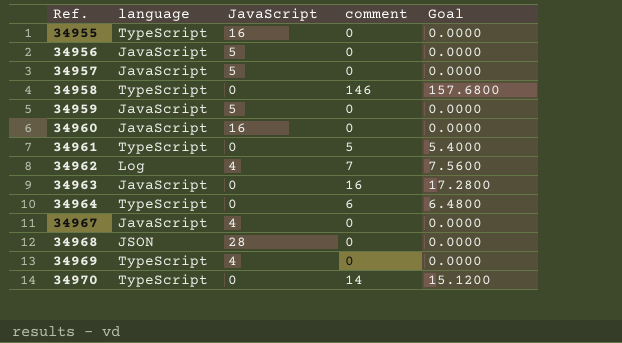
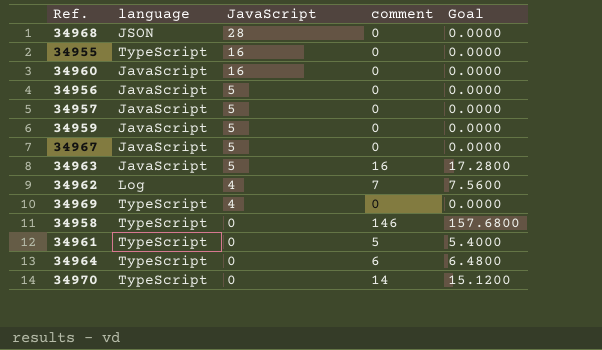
row order: Ref. ascending -> JavaScript descending
34967 | JavaScript: 4 -> 5
34963 | JavaScript: 0 -> 5

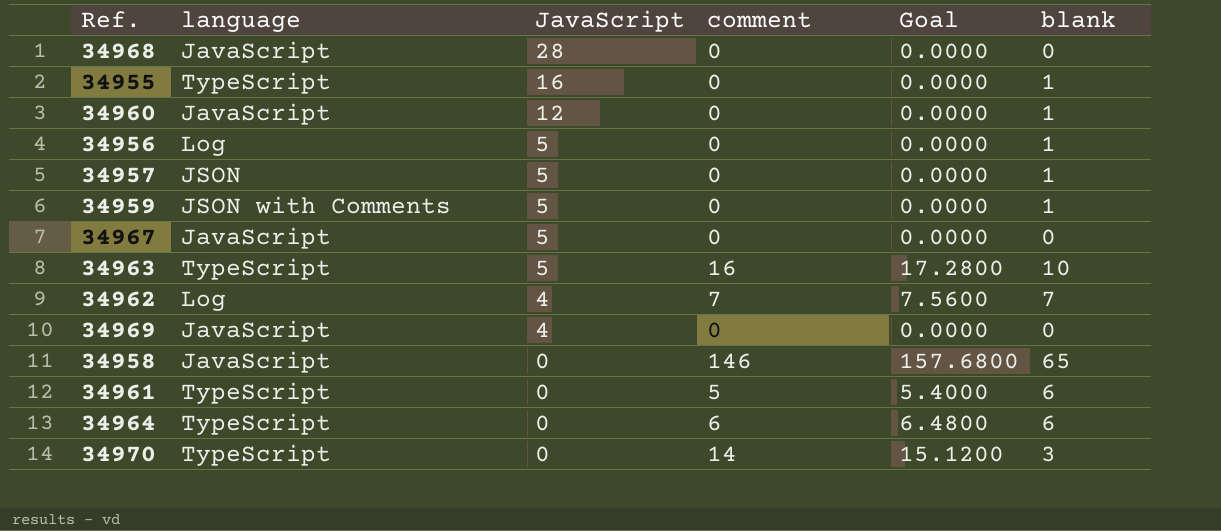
column blank | position: none -> 6
34968 | language: JSON -> JavaScript
34960 | JavaScript: 16 -> 12
34956 | language: JavaScript -> Log
34957 | language: JavaScript -> JSON
34959 | language: JavaScript -> JSON with Comments
34963 | language: JavaScript -> TypeScript
34969 | language: TypeScript -> JavaScript
34958 | language: TypeScript -> JavaScript

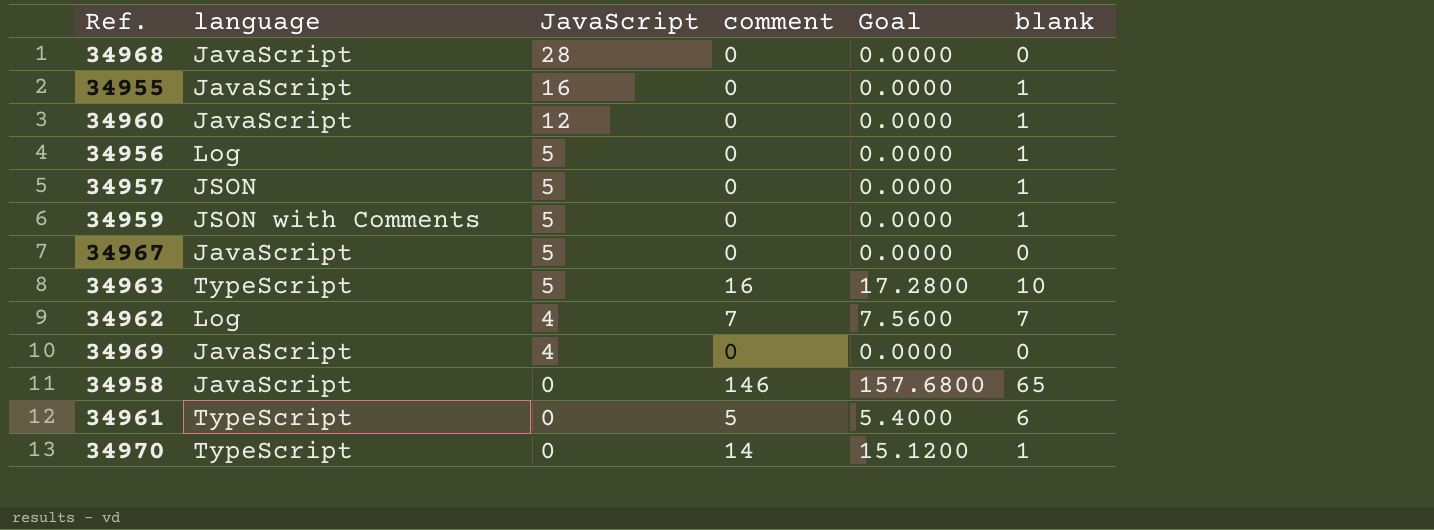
row 34964: TypeScript | 0 | 6 | 6.4800 | 6 -> none
34955 | language: TypeScript -> JavaScript
34970 | blank: 3 -> 1

